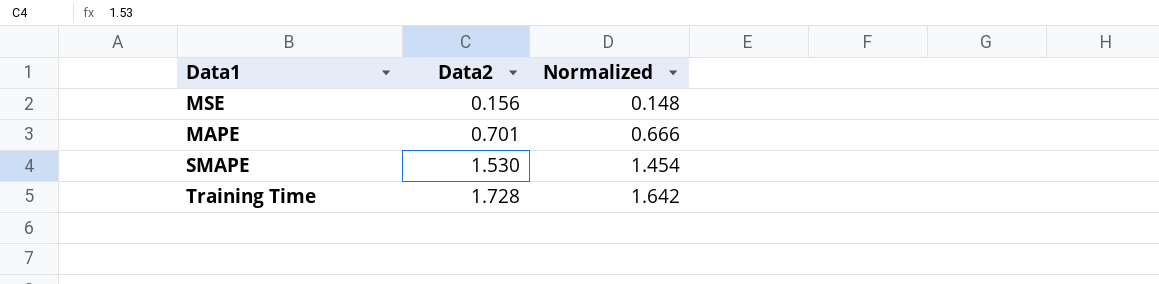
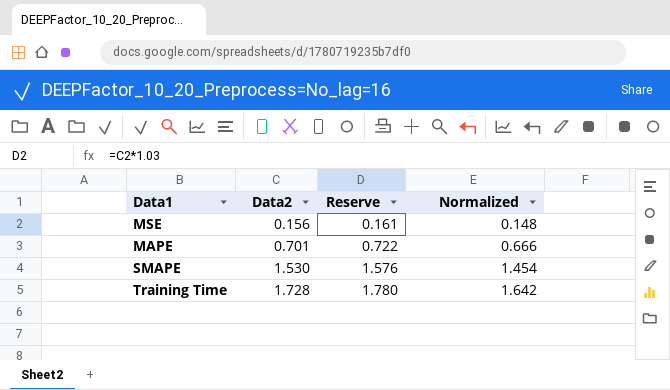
column Reserve | formula: none -> [Data2] * 1.03

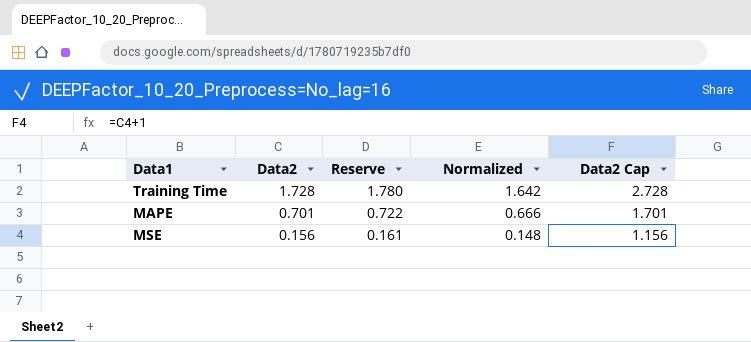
row order: Data2 ascending -> Data2 descending
column Data2 Cap | formula: none -> [Data2] + 1
row SMAPE: 1.530 | 1.576 | 1.454 -> none

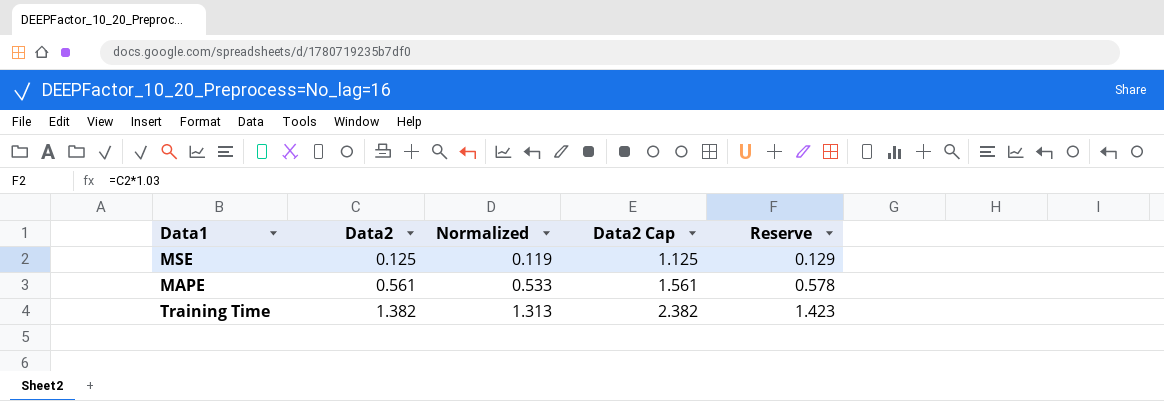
row order: Data2 descending -> Data2 ascending
column Reserve | position: 3 -> 5
MSE | Data2: 0.156 -> 0.125
MSE | Normalized: 0.148 -> 0.119
MSE | Data2 Cap: 1.156 -> 1.125
MSE | Reserve: 0.161 -> 0.129
MAPE | Data2: 0.701 -> 0.561
MAPE | Normalized: 0.666 -> 0.533
MAPE | Data2 Cap: 1.701 -> 1.561
MAPE | Reserve: 0.722 -> 0.578
Training Time | Data2: 1.728 -> 1.382
Training Time | Normalized: 1.642 -> 1.313
Training Time | Data2 Cap: 2.728 -> 2.382
Training Time | Reserve: 1.780 -> 1.423

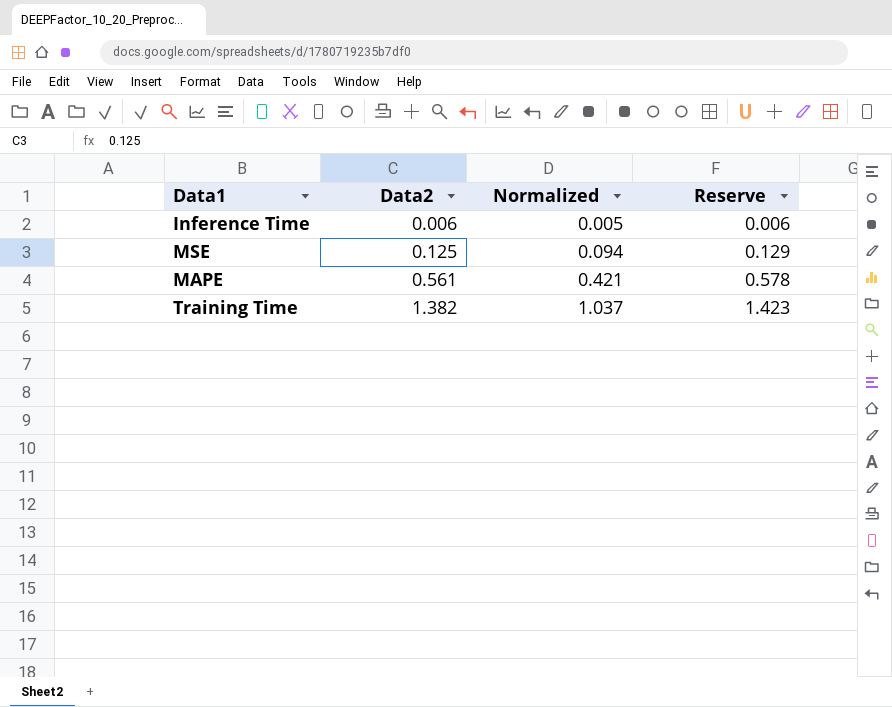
column Data2 Cap | formula: [Data2] + 1 -> none
column Normalized | formula: [Data2] * 0.95 -> [Data2] * 0.75
row Inference Time: none -> 0.006 | 0.005 | 0.006

